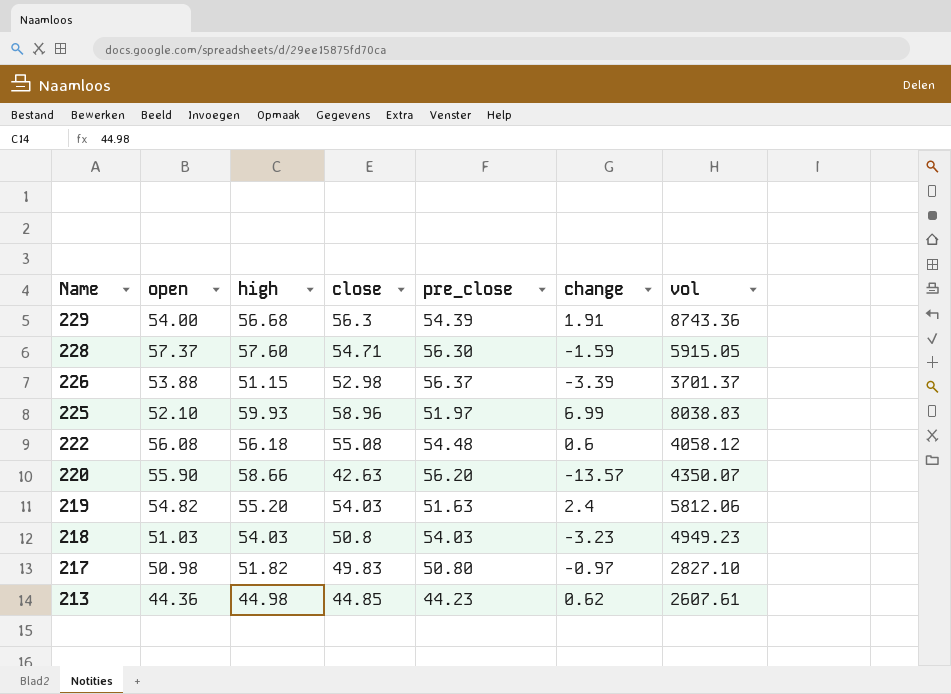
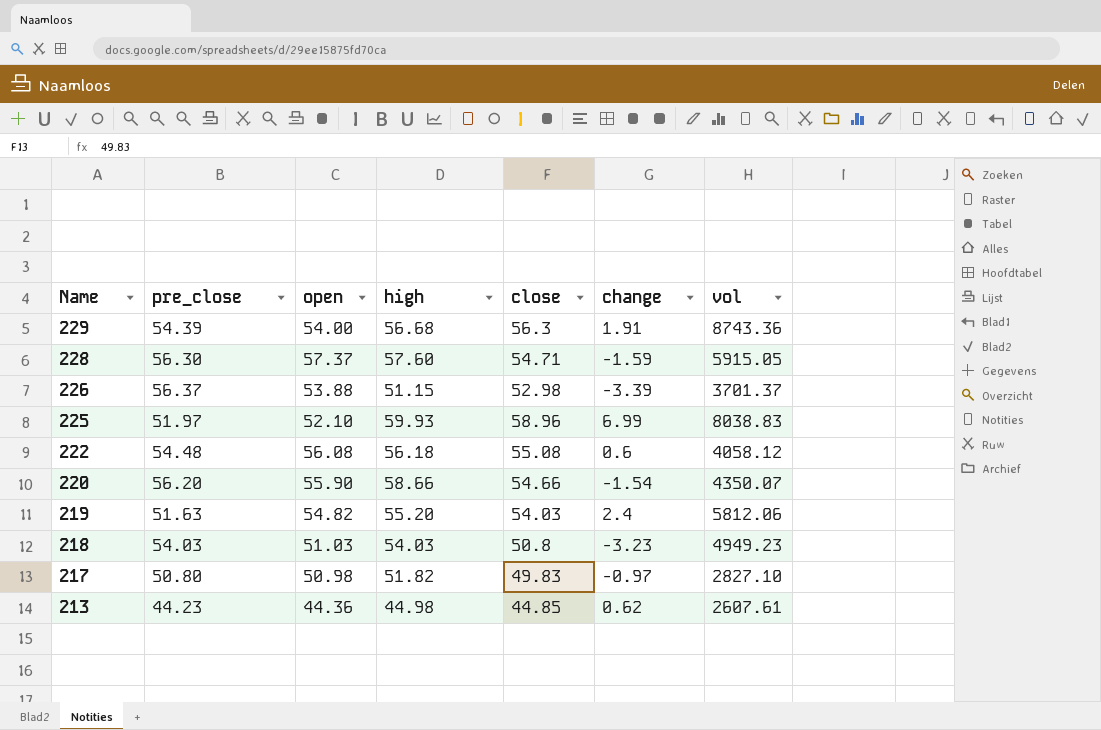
column pre_close | position: 5 -> 2
220 | close: 42.63 -> 54.66
220 | change: -13.57 -> -1.54

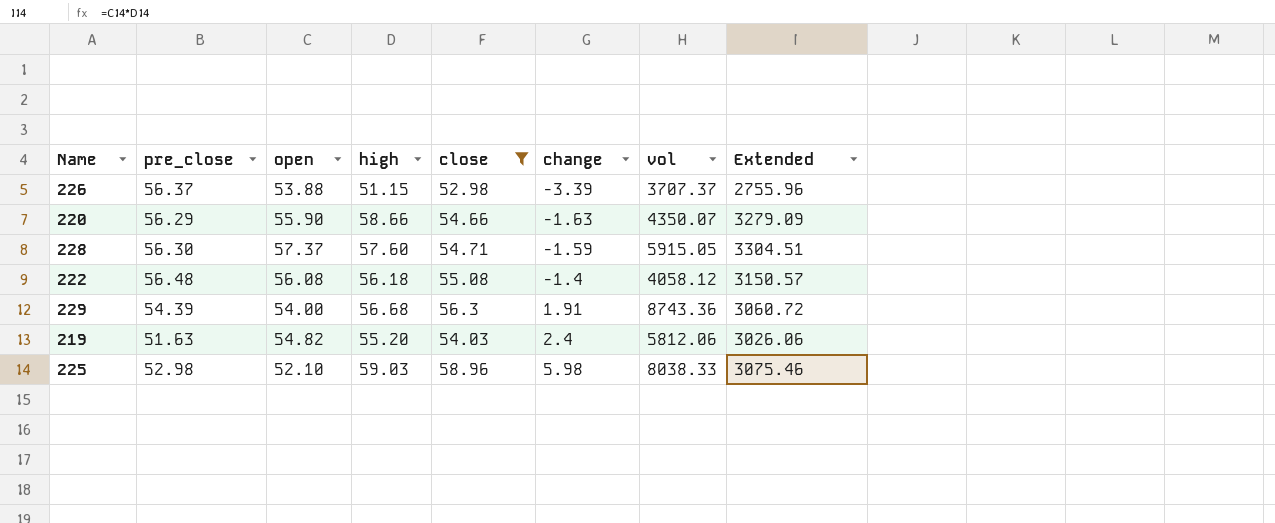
filter: none -> close >= 52.98
row order: Name descending -> change ascending
column Extended | formula: none -> [open] * [high]
226 | vol: 3701.37 -> 3707.37
220 | pre_close: 56.20 -> 56.29
220 | change: -1.54 -> -1.63
222 | pre_close: 54.48 -> 56.48
222 | change: 0.6 -> -1.4
225 | pre_close: 51.97 -> 52.98
225 | high: 59.93 -> 59.03
225 | change: 6.99 -> 5.98
225 | vol: 8038.83 -> 8038.33

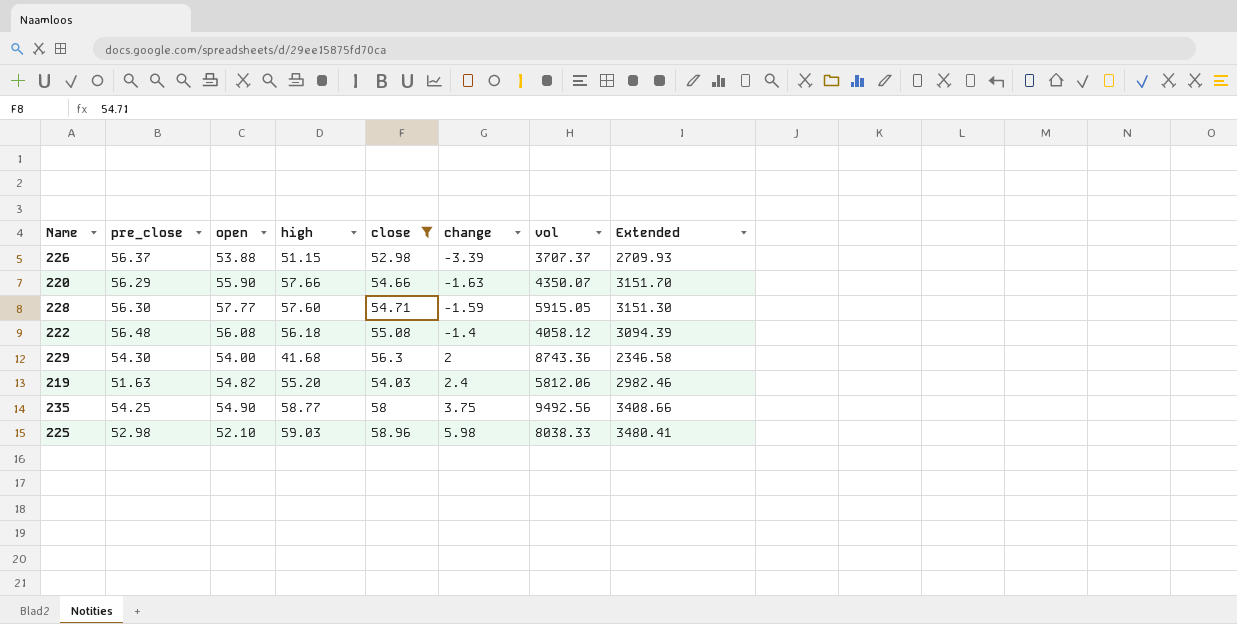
column Extended | formula: [open] * [high] -> [high] * [close]
220 | high: 58.66 -> 57.66
228 | open: 57.37 -> 57.77
229 | pre_close: 54.39 -> 54.30
229 | high: 56.68 -> 41.68
229 | change: 1.91 -> 2
row 235: none -> 54.25 | 54.90 | 58.77 | 58 | 3.75 | 9492.56 | 3408.66

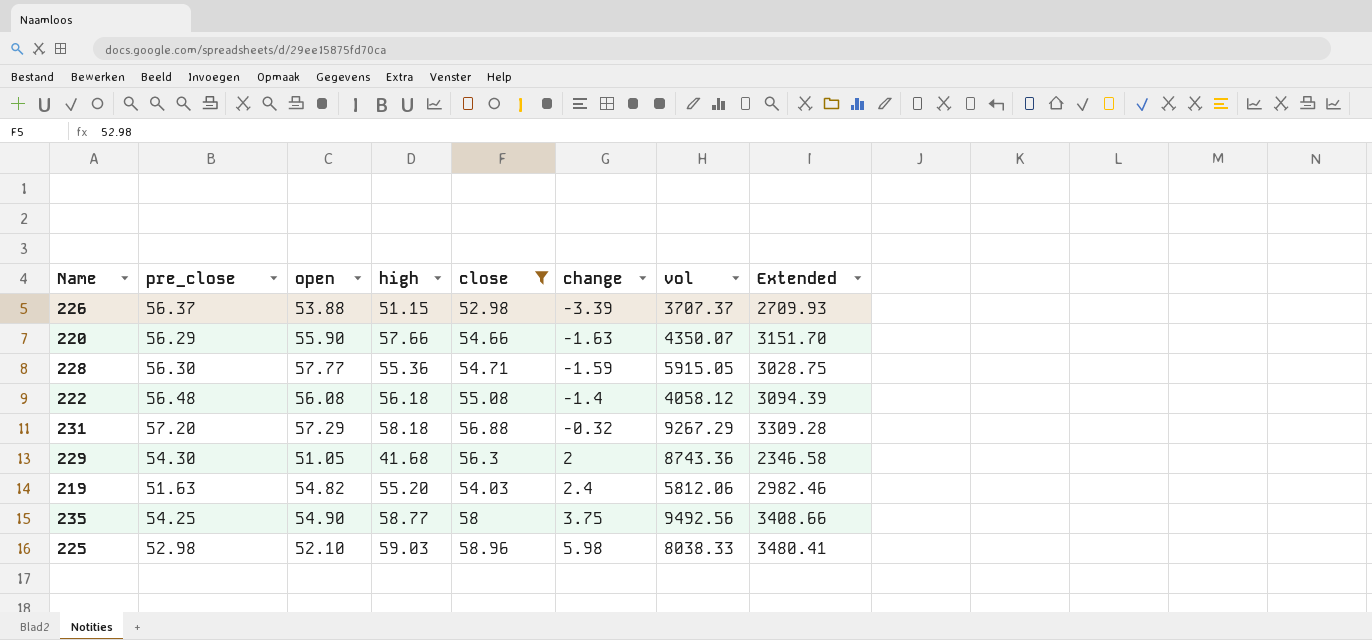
228 | high: 57.60 -> 55.36
228 | Extended: 3151.30 -> 3028.75
row 231: none -> 57.20 | 57.29 | 58.18 | 56.88 | -0.32 | 9267.29 | 3309.28
229 | open: 54.00 -> 51.05

